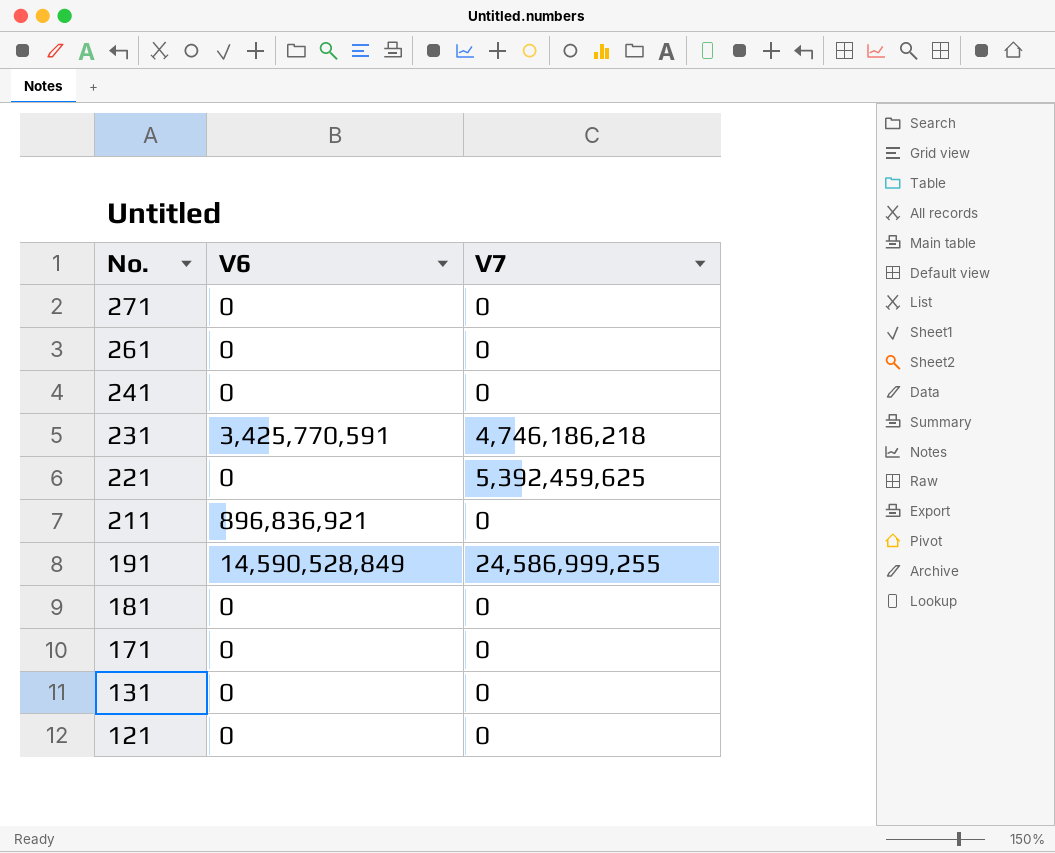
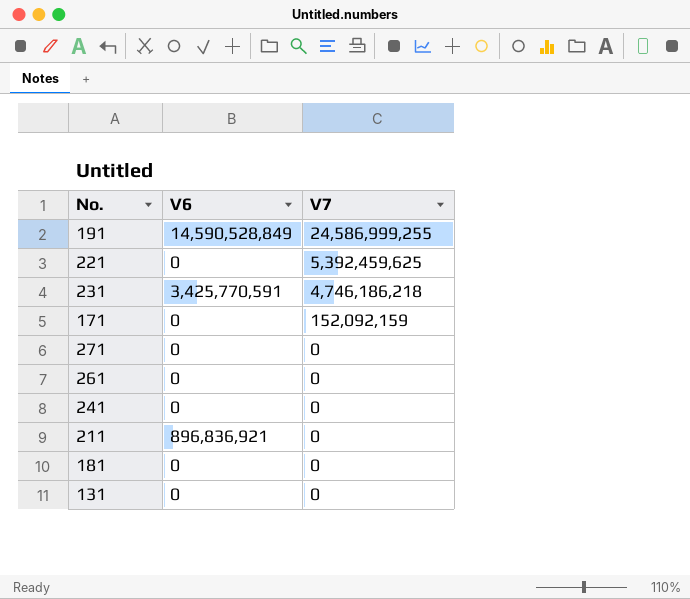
row order: No. descending -> V7 descending
row 121: 0 | 0 -> none
171 | V7: 0 -> 152,092,159

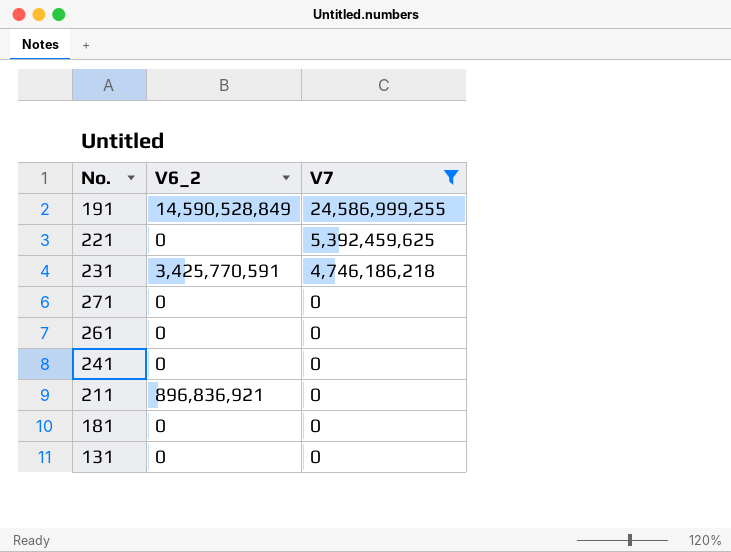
filter: none -> V7 != 152,092,159
column name: V6 -> V6_2

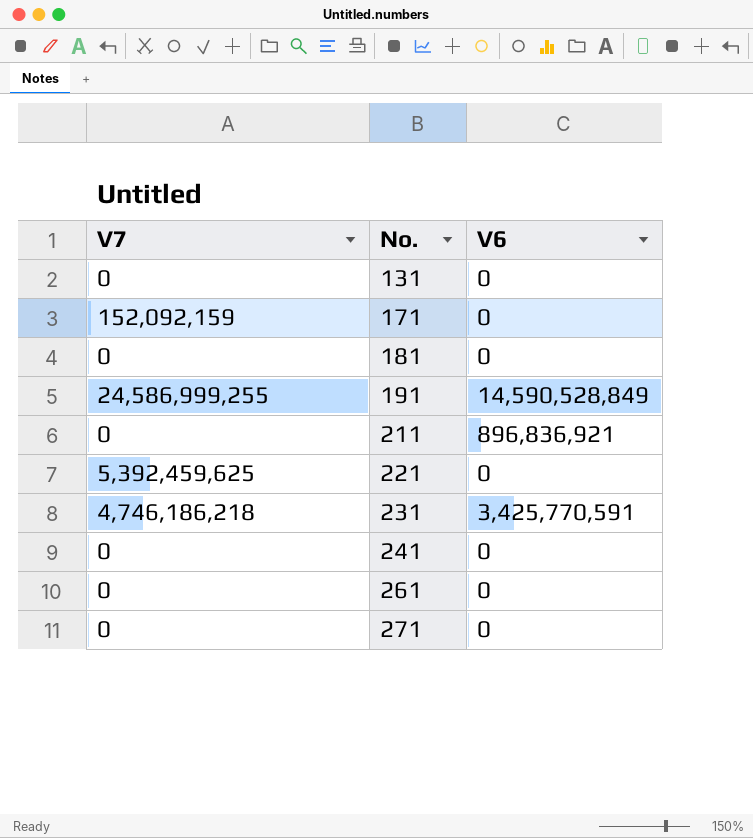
filter: V7 != 152,092,159 -> none
row order: V7 descending -> No. ascending
column V7 | position: 3 -> 1
column name: V6_2 -> V6

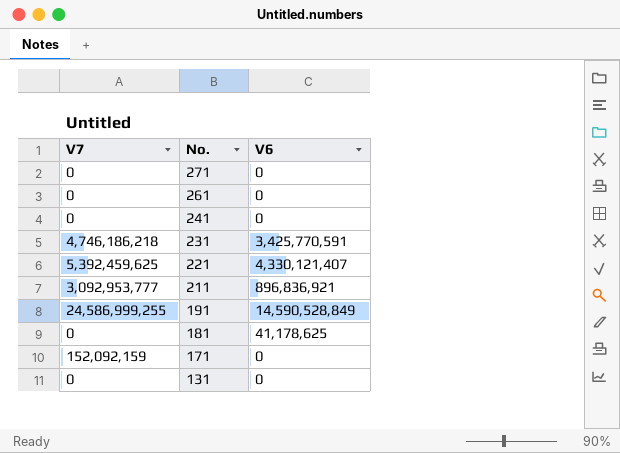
row order: No. ascending -> No. descending
221 | V6: 0 -> 4,330,121,407
211 | V7: 0 -> 3,092,953,777
181 | V6: 0 -> 41,178,625

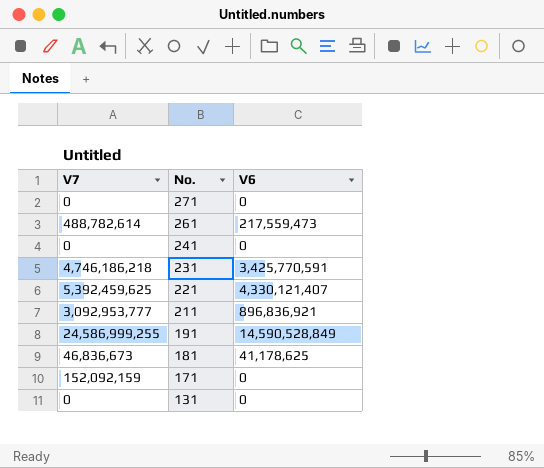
261 | V7: 0 -> 488,782,614
261 | V6: 0 -> 217,559,473
181 | V7: 0 -> 46,836,673

